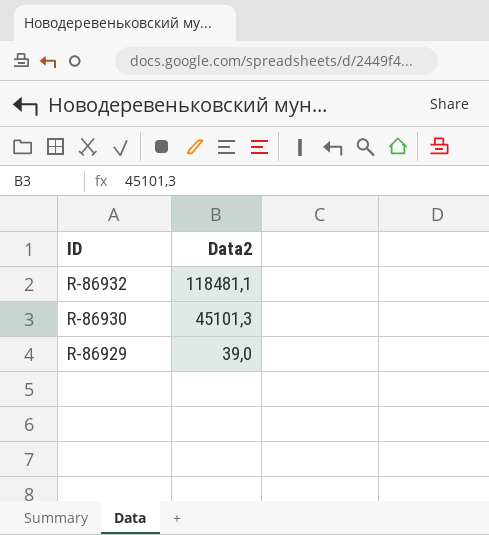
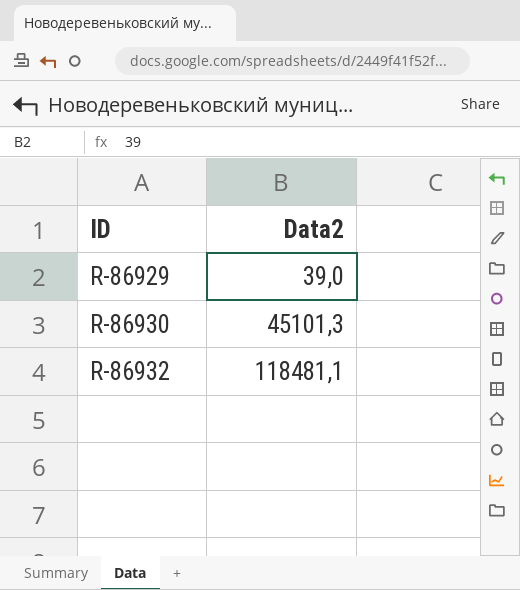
row order: ID descending -> ID ascending

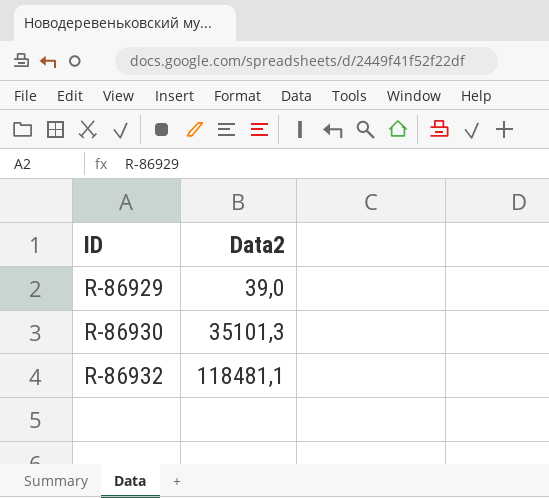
R-86930 | Data2: 45101,3 -> 35101,3

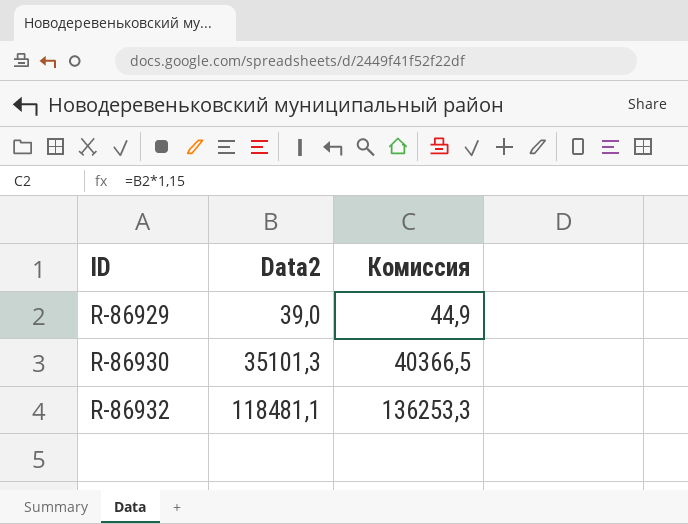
column Комиссия | formula: none -> [Data2] * 1,15

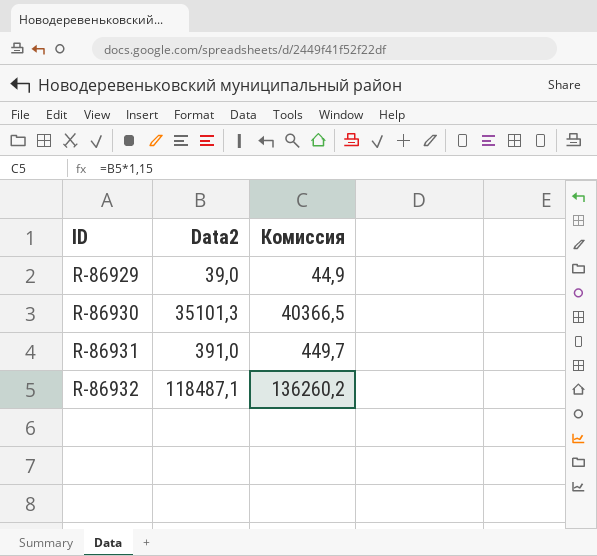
row R-86931: none -> 391,0 | 449,7
R-86932 | Data2: 118481,1 -> 118487,1
R-86932 | Комиссия: 136253,3 -> 136260,2

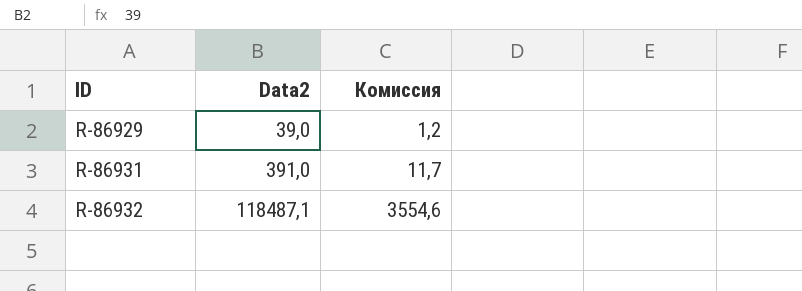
column Комиссия | formula: [Data2] * 1,15 -> [Data2] * 0,03
row R-86930: 35101,3 | 40366,5 -> none

